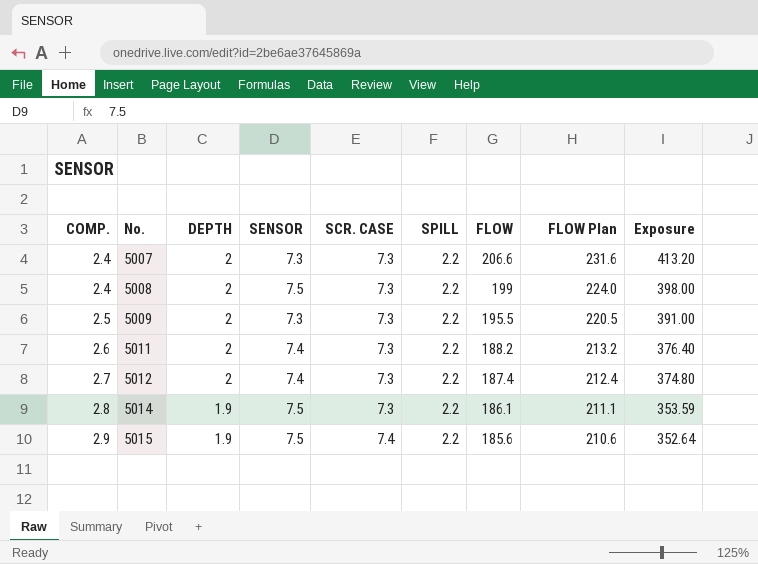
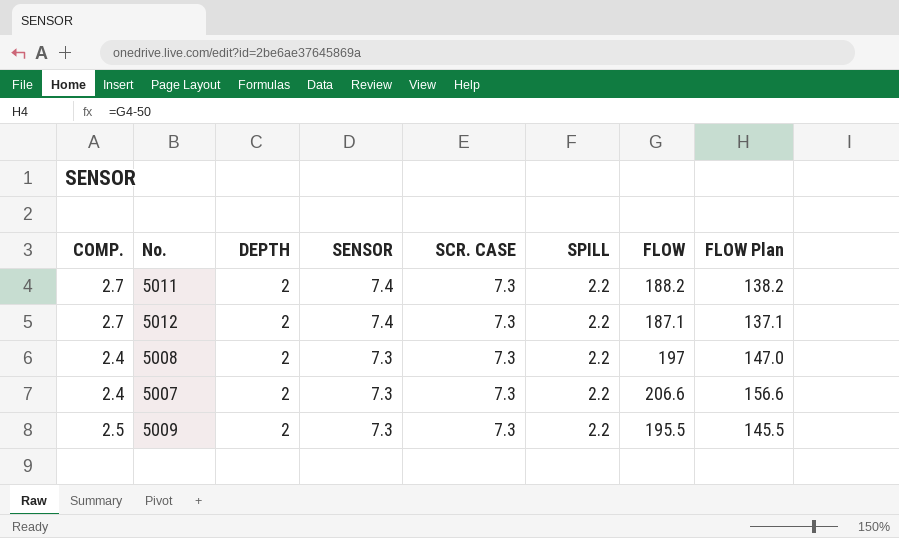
row order: COMP. ascending -> SENSOR descending
column Exposure | formula: [DEPTH] * [FLOW] -> none
column FLOW Plan | formula: [FLOW] + 25 -> [FLOW] - 50
row 5014: 2.8 | 1.9 | 7.5 | 7.3 | 2.2 | 186.1 | 211.1 | 353.59 -> none
row 5015: 2.9 | 1.9 | 7.5 | 7.4 | 2.2 | 185.6 | 210.6 | 352.64 -> none
5011 | COMP.: 2.6 -> 2.7
5012 | FLOW: 187.4 -> 187.1
5008 | SENSOR: 7.5 -> 7.3
5008 | FLOW: 199 -> 197

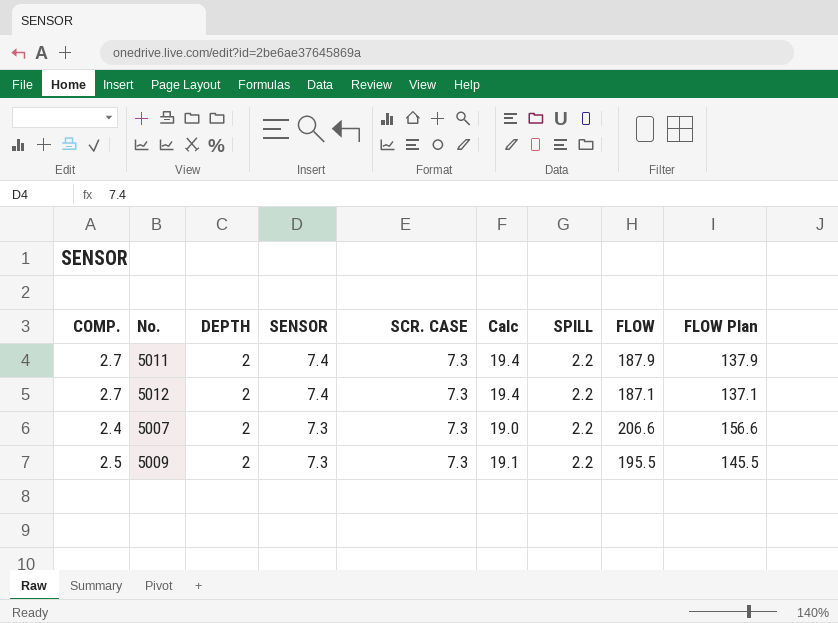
column Calc | formula: none -> [COMP.] + [DEPTH] + [SENSOR] + [SCR. CASE]
row 5008: 2.4 | 2 | 7.3 | 7.3 | 2.2 | 197 | 147.0 -> none
5011 | FLOW: 188.2 -> 187.9
5011 | FLOW Plan: 138.2 -> 137.9

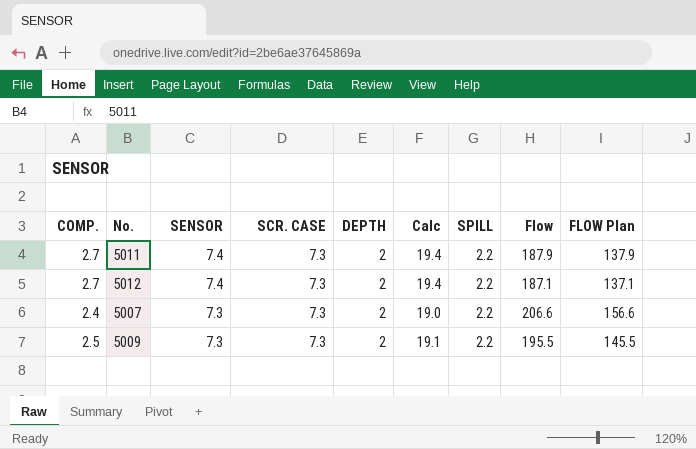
column DEPTH | position: 3 -> 5
column name: FLOW -> Flow

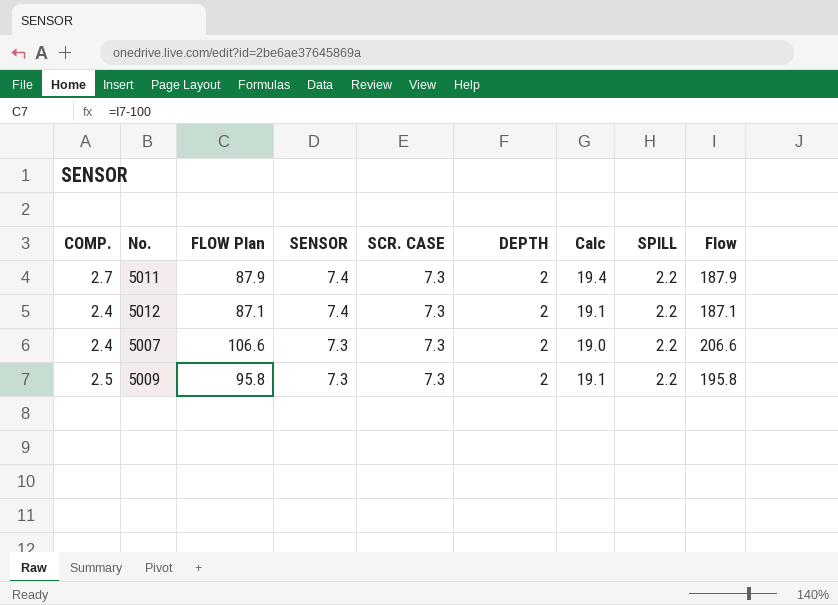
column FLOW Plan | formula: [Flow] - 50 -> [Flow] - 100
column FLOW Plan | position: 9 -> 3
5012 | COMP.: 2.7 -> 2.4
5012 | Calc: 19.4 -> 19.1
5009 | Flow: 195.5 -> 195.8

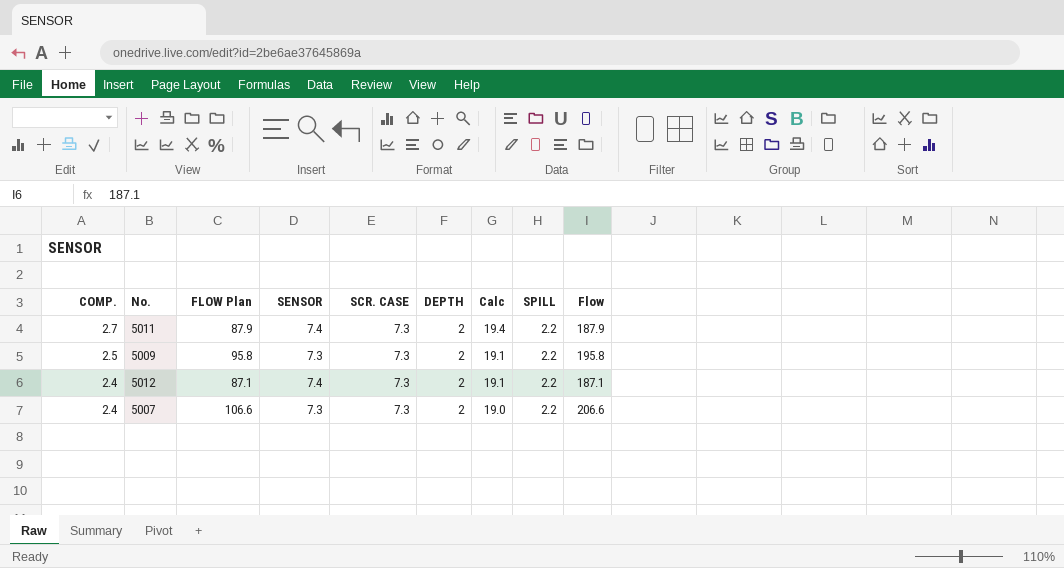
row order: SENSOR descending -> COMP. descending

